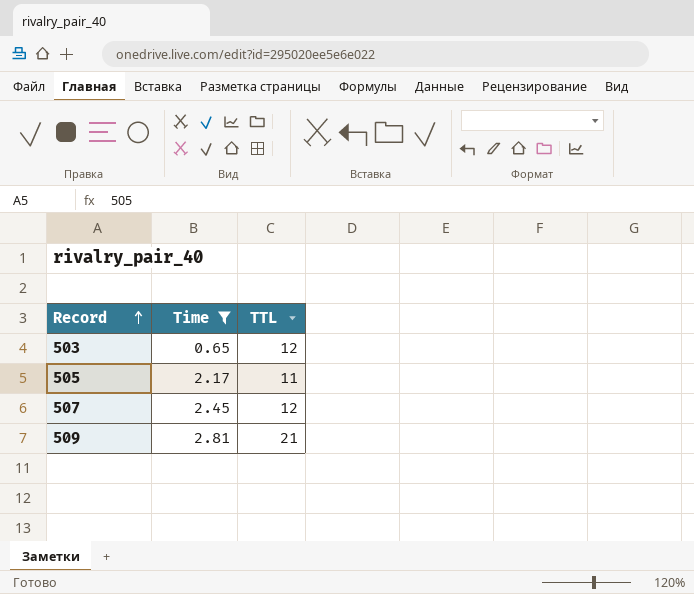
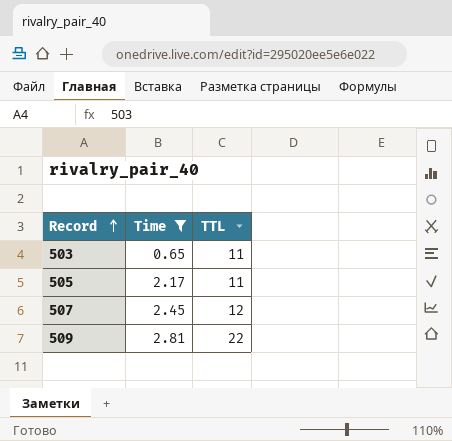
503 | TTL: 12 -> 11
509 | TTL: 21 -> 22

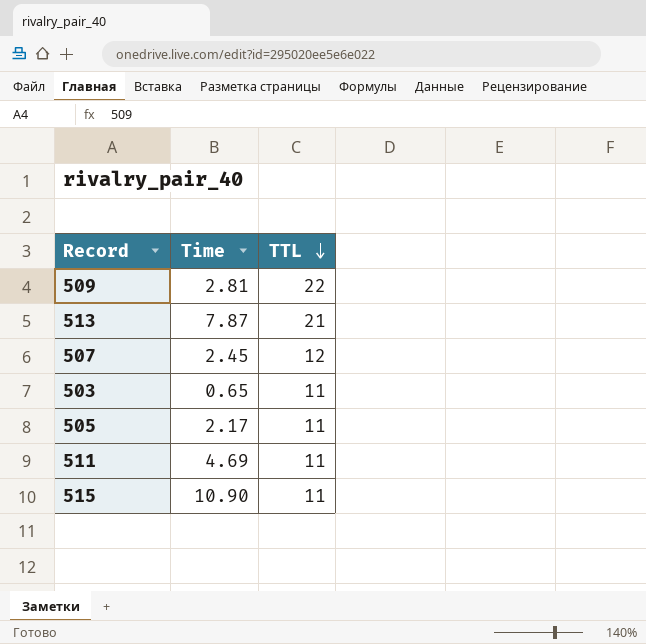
filter: Time <= 2.81 -> none
row order: Record ascending -> TTL descending

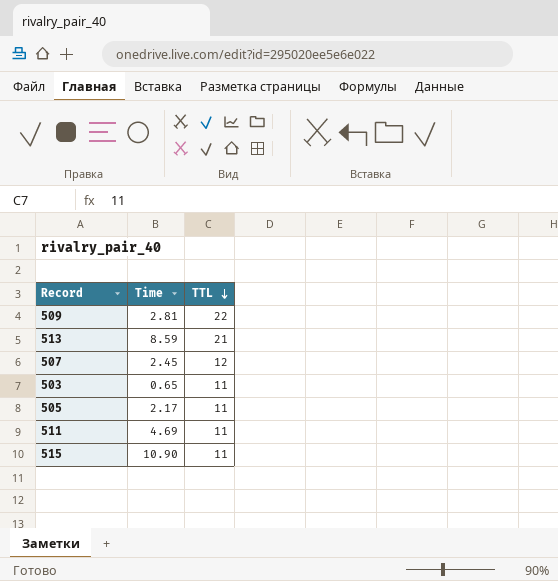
513 | Time: 7.87 -> 8.59

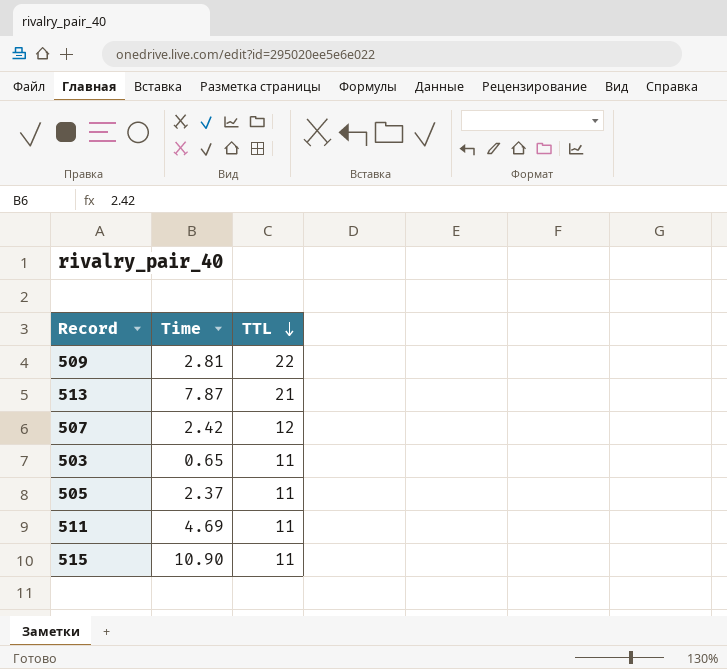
513 | Time: 8.59 -> 7.87
507 | Time: 2.45 -> 2.42
505 | Time: 2.17 -> 2.37

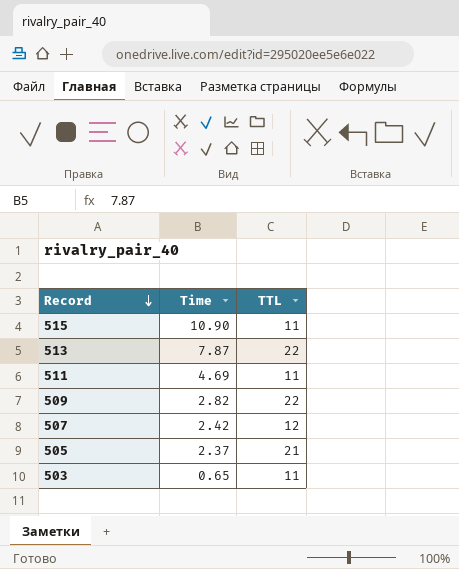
row order: TTL descending -> Record descending
513 | TTL: 21 -> 22
509 | Time: 2.81 -> 2.82
505 | TTL: 11 -> 21

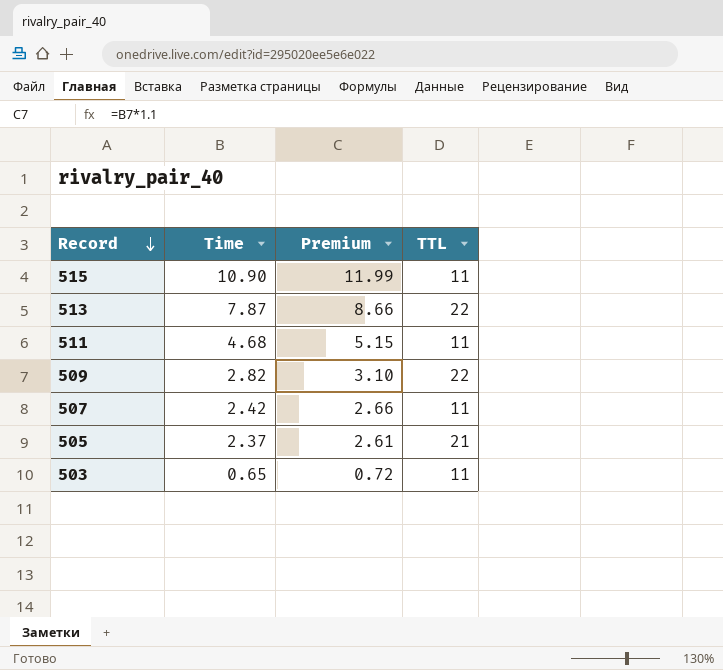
column Premium | formula: none -> [Time] * 1.1
511 | Time: 4.69 -> 4.68
507 | TTL: 12 -> 11

